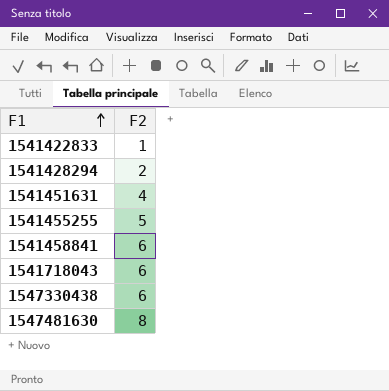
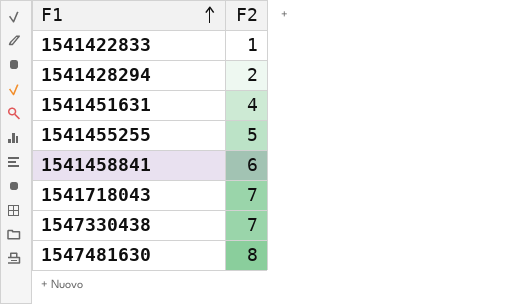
1541718043 | F2: 6 -> 7
1547330438 | F2: 6 -> 7

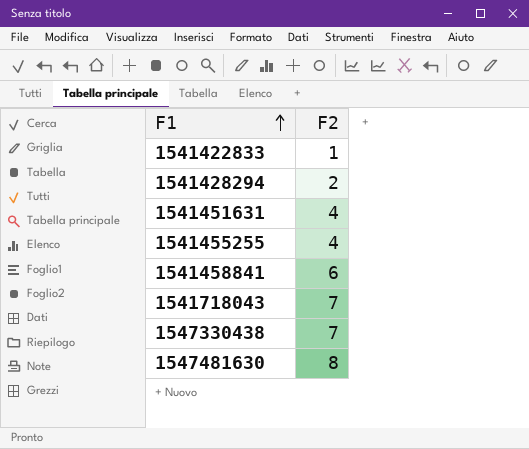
1541455255 | F2: 5 -> 4

